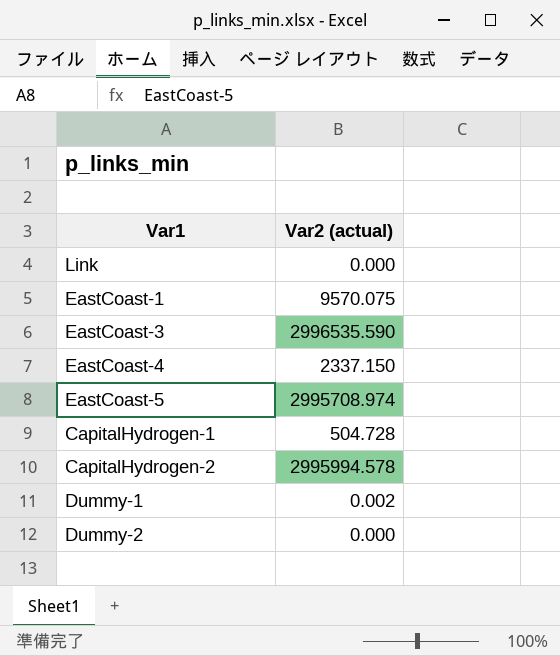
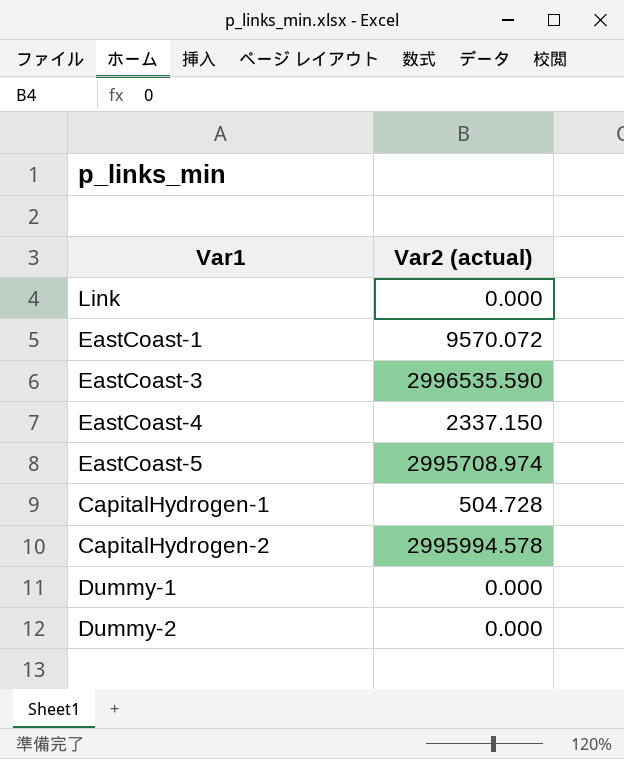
EastCoast-1 | Var2 (actual): 9570.075 -> 9570.072
Dummy-1 | Var2 (actual): 0.002 -> 0.000

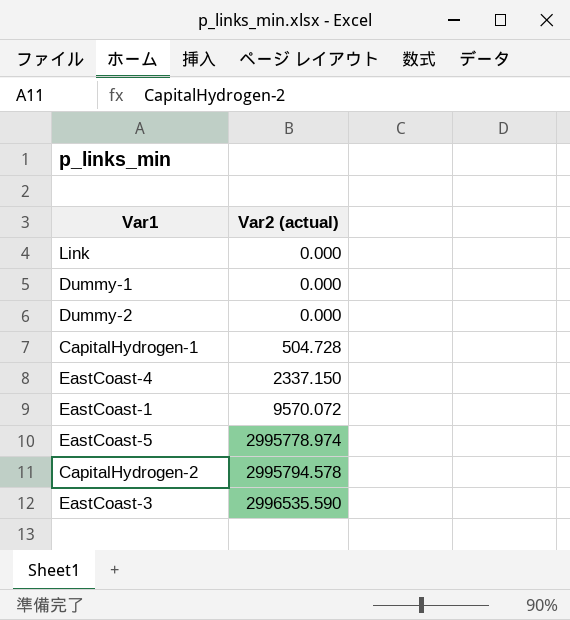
row order: none -> Var2 (actual) ascending
EastCoast-5 | Var2 (actual): 2995708.974 -> 2995778.974
CapitalHydrogen-2 | Var2 (actual): 2995994.578 -> 2995794.578

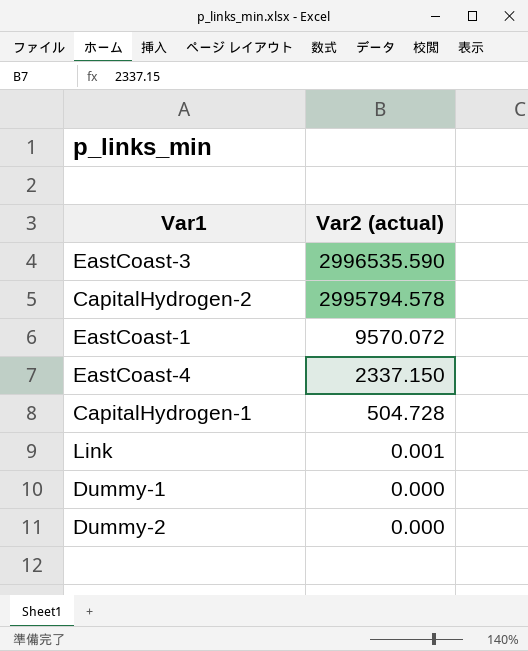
row order: Var2 (actual) ascending -> Var2 (actual) descending
row EastCoast-5: 2995778.974 -> none
Link | Var2 (actual): 0.000 -> 0.001

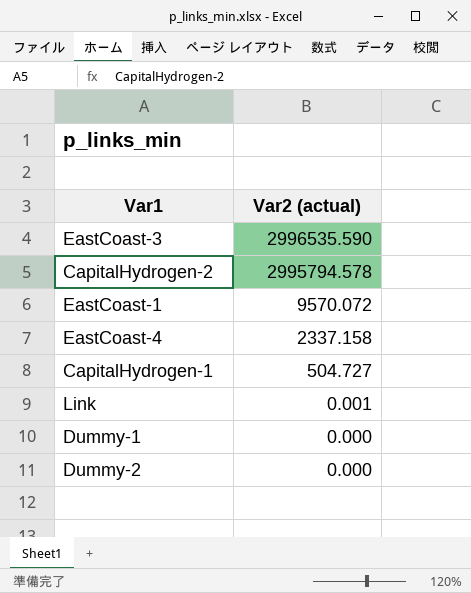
EastCoast-4 | Var2 (actual): 2337.150 -> 2337.158
CapitalHydrogen-1 | Var2 (actual): 504.728 -> 504.727

